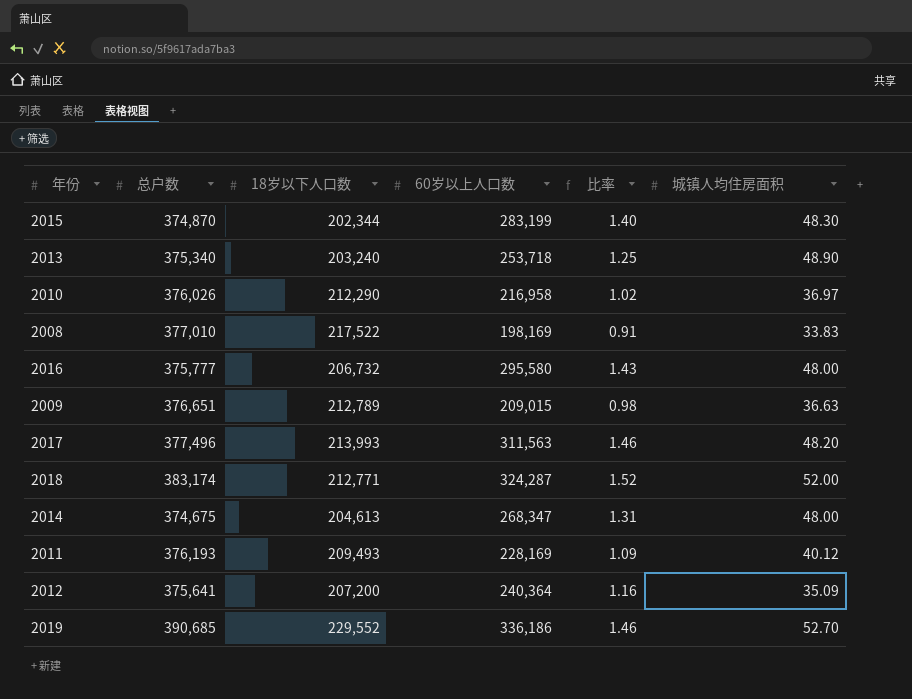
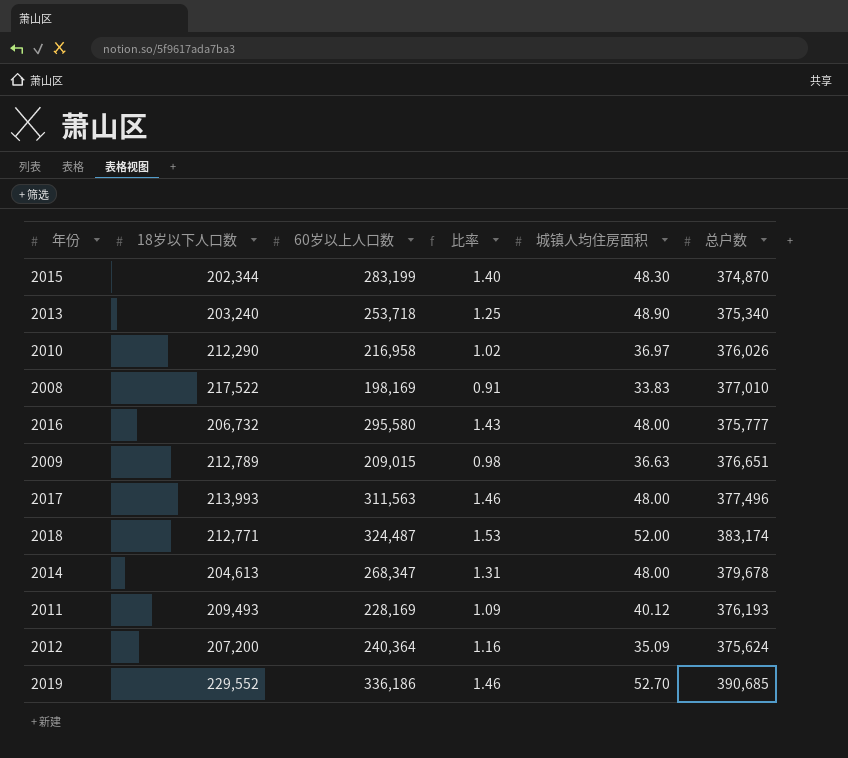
column 总户数 | position: 2 -> 6
2017 | 城镇人均住房面积: 48.20 -> 48.00
2018 | 60岁以上人口数: 324,287 -> 324,487
2018 | 比率: 1.52 -> 1.53
2014 | 总户数: 374,675 -> 379,678
2012 | 总户数: 375,641 -> 375,624

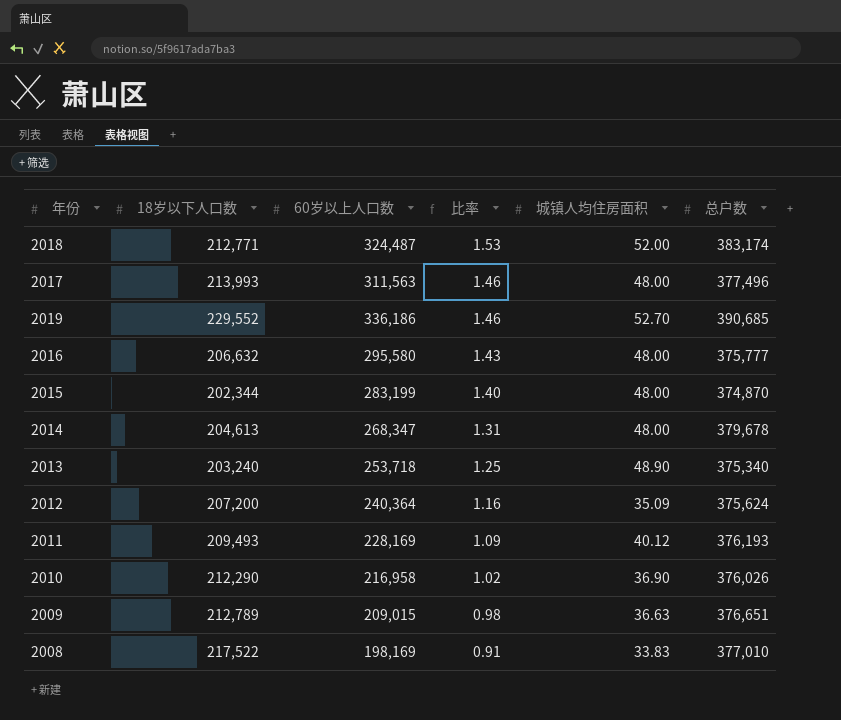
row order: none -> 比率 descending
2016 | 18岁以下人口数: 206,732 -> 206,632
2015 | 城镇人均住房面积: 48.30 -> 48.00
2010 | 城镇人均住房面积: 36.97 -> 36.90

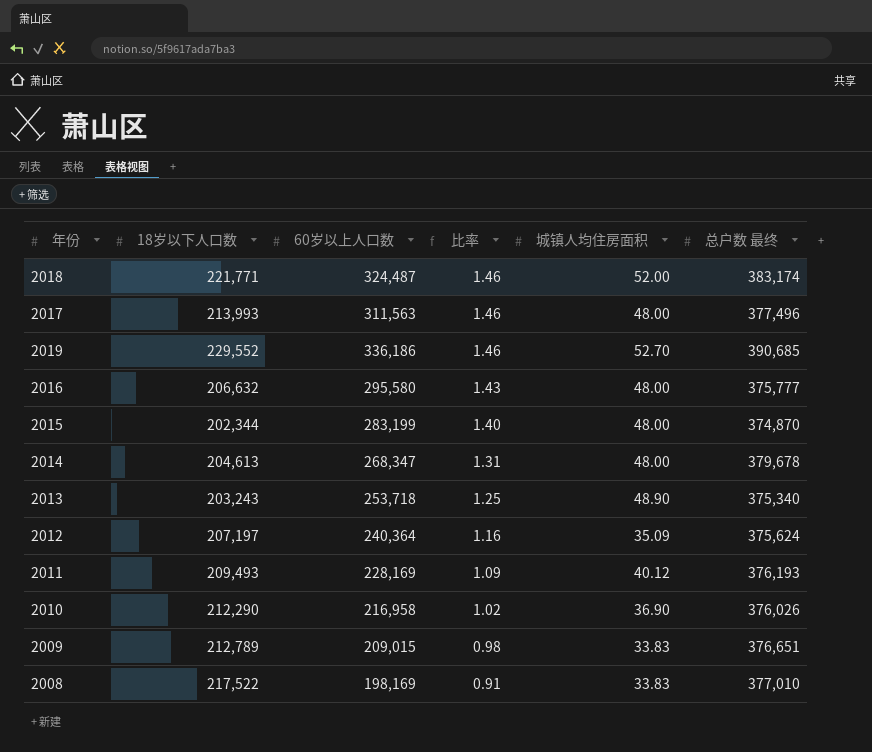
column name: 总户数 -> 总户数 最终
2018 | 18岁以下人口数: 212,771 -> 221,771
2018 | 比率: 1.53 -> 1.46
2013 | 18岁以下人口数: 203,240 -> 203,243
2012 | 18岁以下人口数: 207,200 -> 207,197
2009 | 城镇人均住房面积: 36.63 -> 33.83

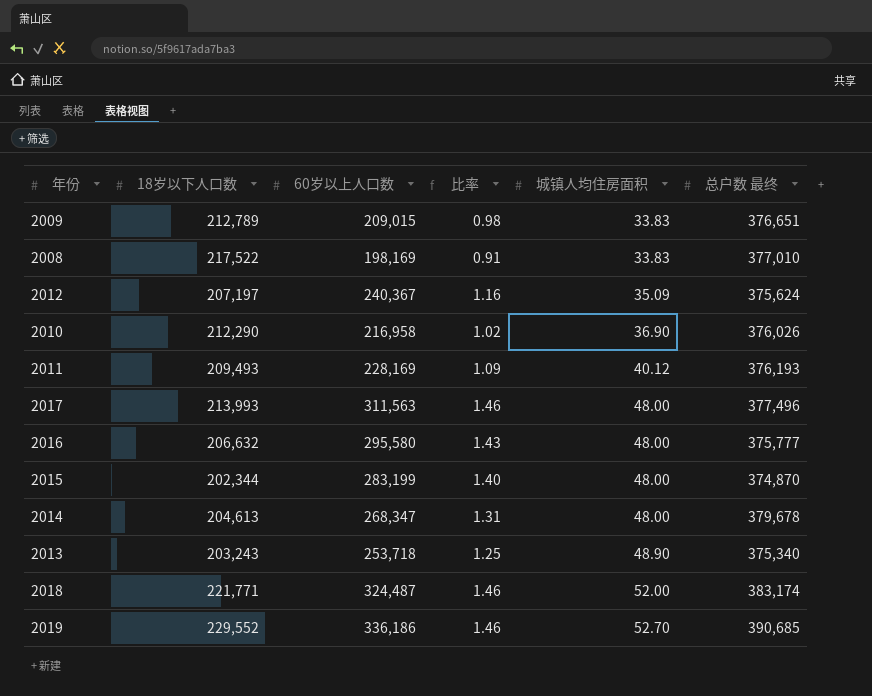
row order: 比率 descending -> 城镇人均住房面积 ascending
2012 | 60岁以上人口数: 240,364 -> 240,367

